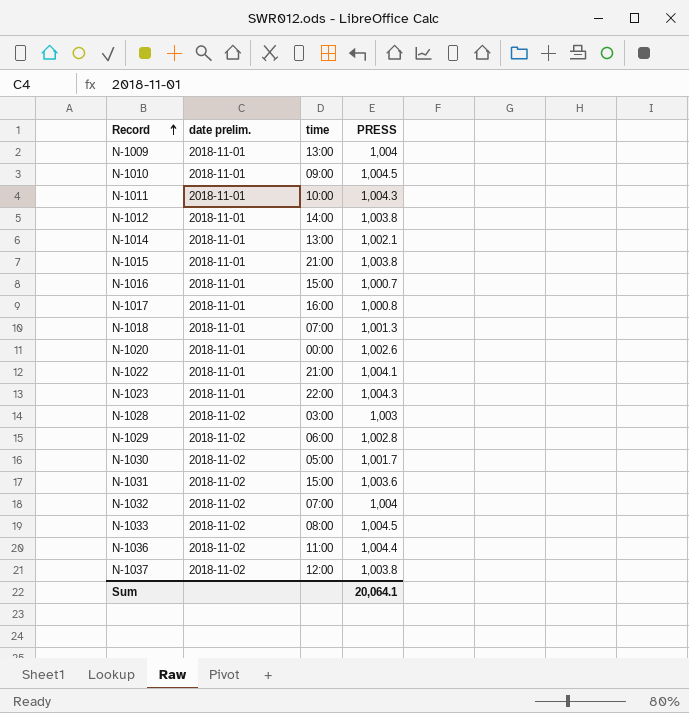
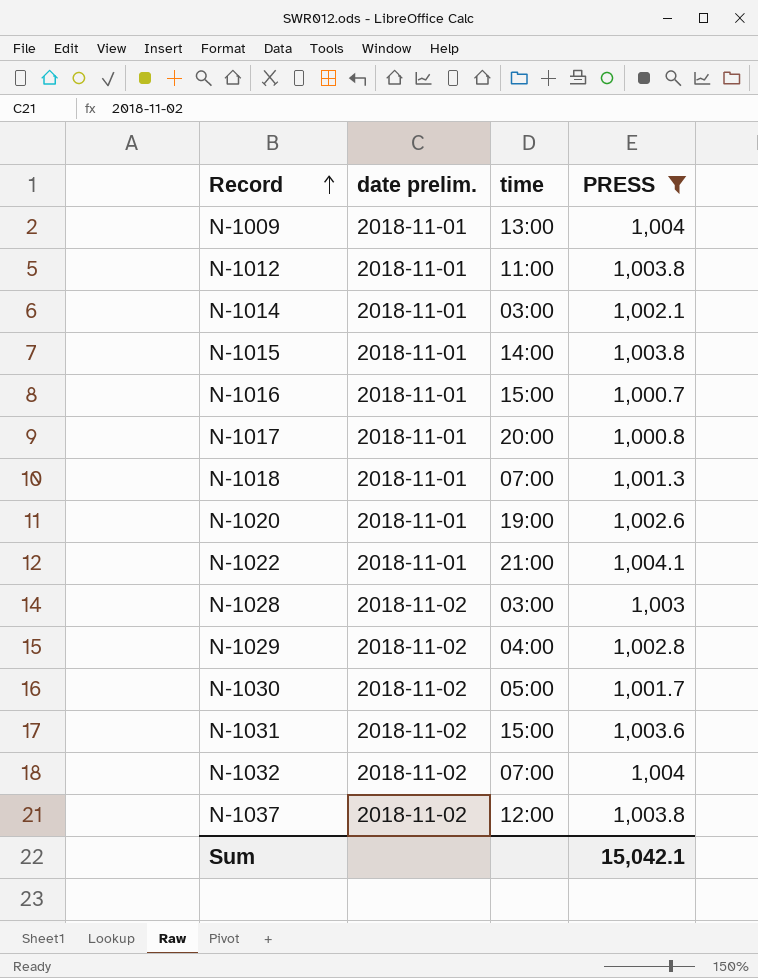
filter: none -> PRESS <= 1,004.1
N-1012 | time: 14:00 -> 11:00
N-1014 | time: 13:00 -> 03:00
N-1015 | time: 21:00 -> 14:00
N-1017 | time: 16:00 -> 20:00
N-1020 | time: 00:00 -> 19:00
N-1029 | time: 06:00 -> 04:00
Sum | PRESS: 20,064.1 -> 15,042.1

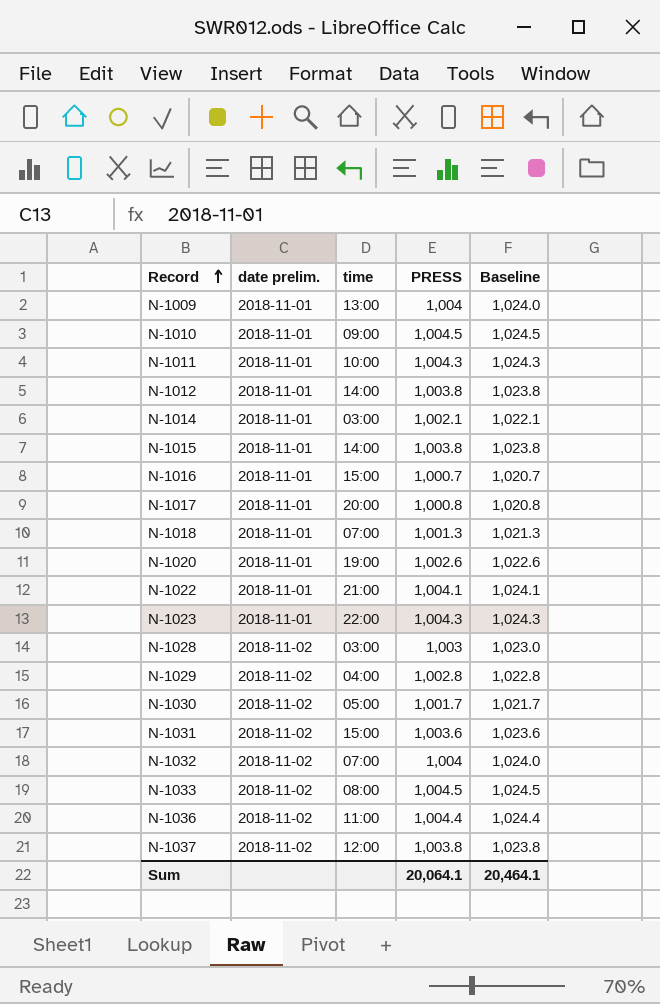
filter: PRESS <= 1,004.1 -> none
column Baseline | formula: none -> [PRESS] + 20
N-1012 | time: 11:00 -> 14:00
Sum | PRESS: 15,042.1 -> 20,064.1

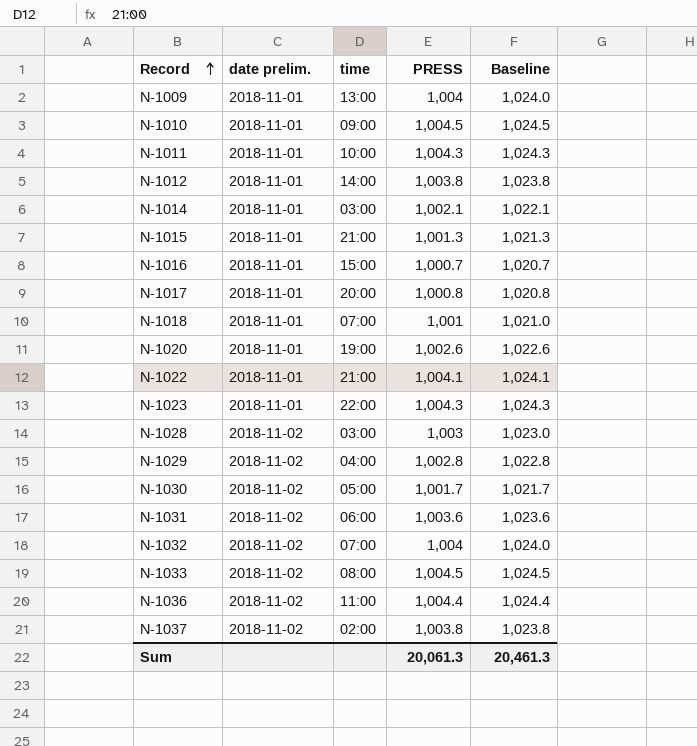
N-1015 | time: 14:00 -> 21:00
N-1015 | PRESS: 1,003.8 -> 1,001.3
N-1015 | Baseline: 1,023.8 -> 1,021.3
N-1018 | PRESS: 1,001.3 -> 1,001
N-1018 | Baseline: 1,021.3 -> 1,021.0
N-1031 | time: 15:00 -> 06:00
N-1037 | time: 12:00 -> 02:00
Sum | PRESS: 20,064.1 -> 20,061.3
Sum | Baseline: 20,464.1 -> 20,461.3

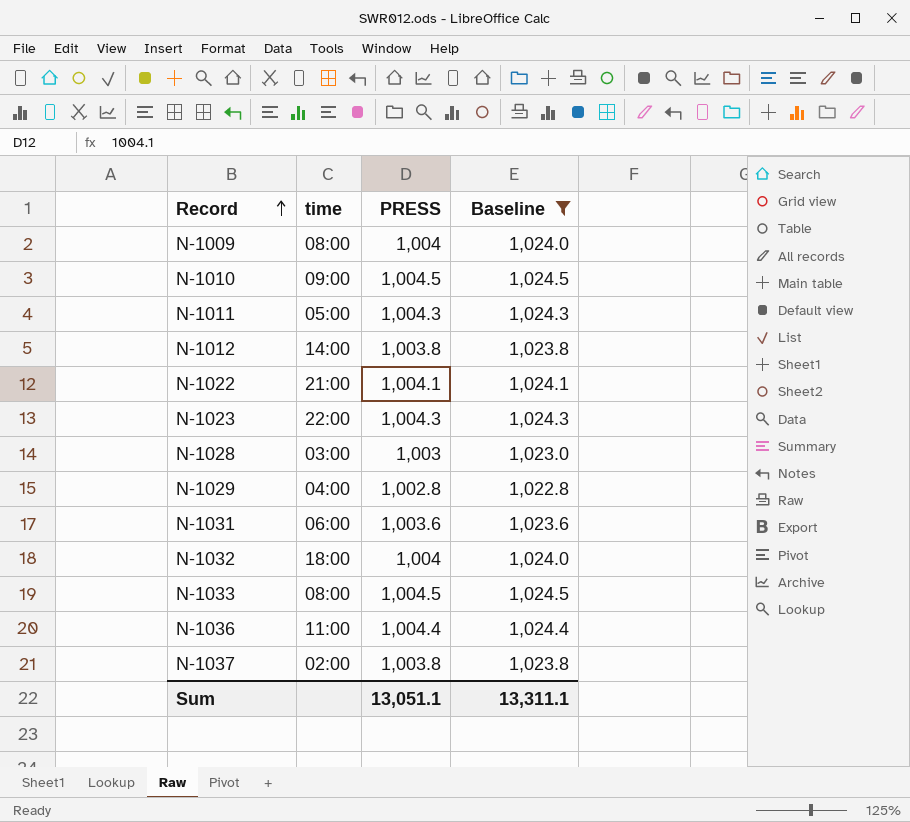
filter: none -> Baseline >= 1,022.8
column date prelim. | position: 2 -> none
N-1009 | time: 13:00 -> 08:00
N-1011 | time: 10:00 -> 05:00
N-1032 | time: 07:00 -> 18:00
Sum | PRESS: 20,061.3 -> 13,051.1
Sum | Baseline: 20,461.3 -> 13,311.1

